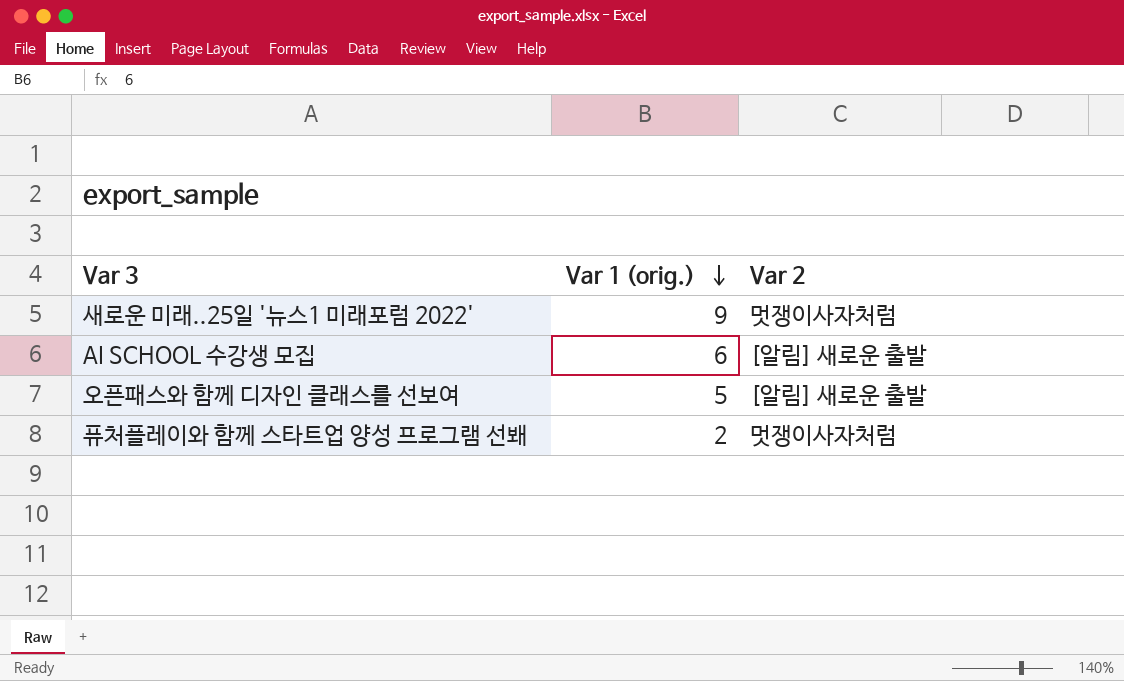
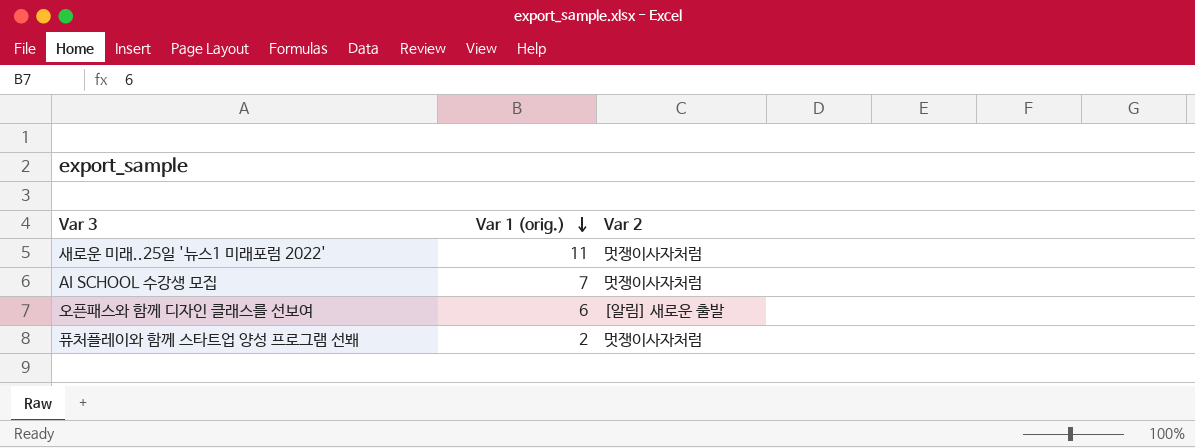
새로운 미래..25일 '뉴스1 미래포럼 2022' | Var 1 (orig.): 9 -> 11
AI SCHOOL 수강생 모집 | Var 1 (orig.): 6 -> 7
AI SCHOOL 수강생 모집 | Var 2: [알림] 새로운 출발 -> 멋쟁이사자처럼
오픈패스와 함께 디자인 클래스를 선보여 | Var 1 (orig.): 5 -> 6

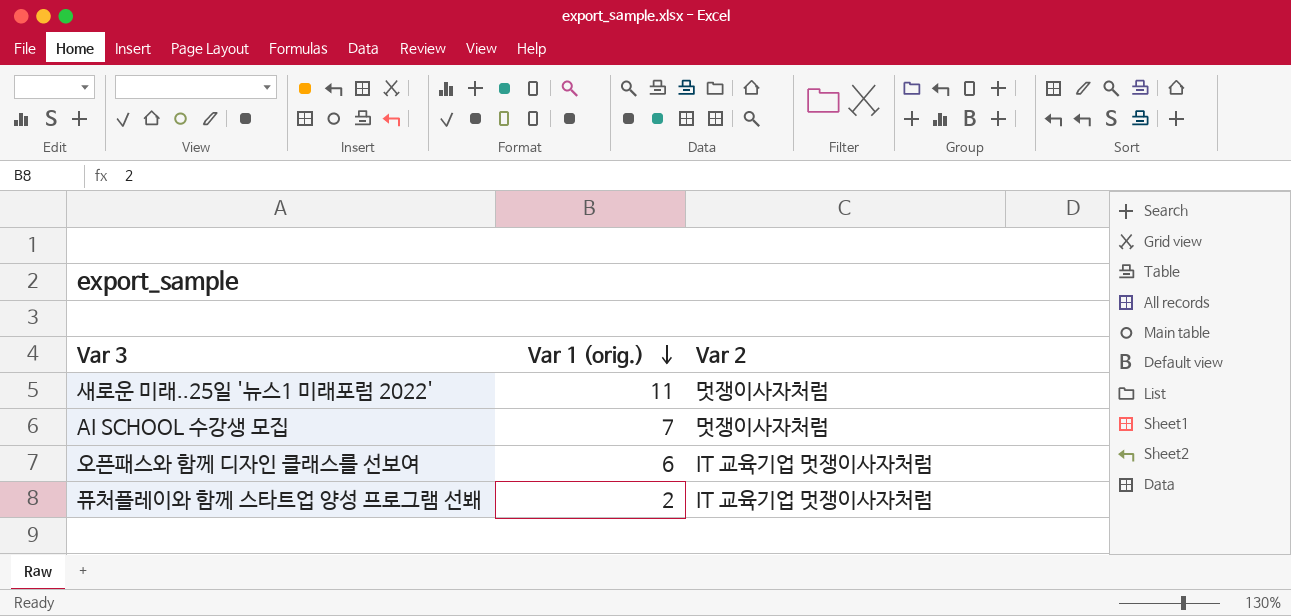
오픈패스와 함께 디자인 클래스를 선보여 | Var 2: [알림] 새로운 출발 -> IT 교육기업 멋쟁이사자처럼
퓨처플레이와 함께 스타트업 양성 프로그램 선봬 | Var 2: 멋쟁이사자처럼 -> IT 교육기업 멋쟁이사자처럼

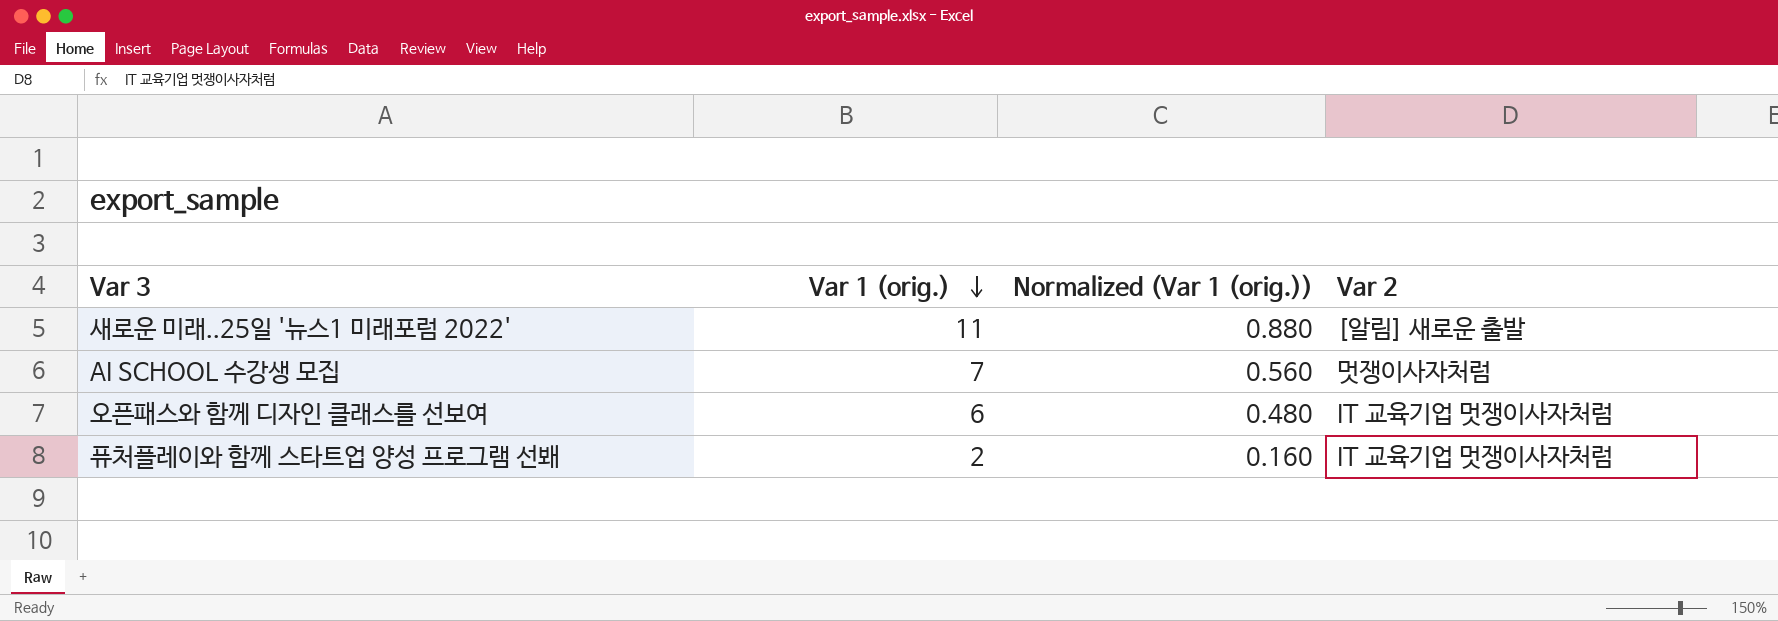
column Normalized (Var 1 (orig.)) | formula: none -> [Var 1 (orig.)] * 0.08
새로운 미래..25일 '뉴스1 미래포럼 2022' | Var 2: 멋쟁이사자처럼 -> [알림] 새로운 출발

